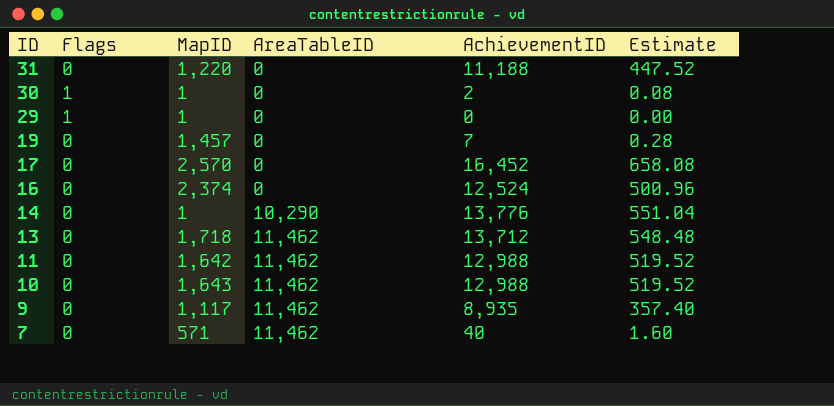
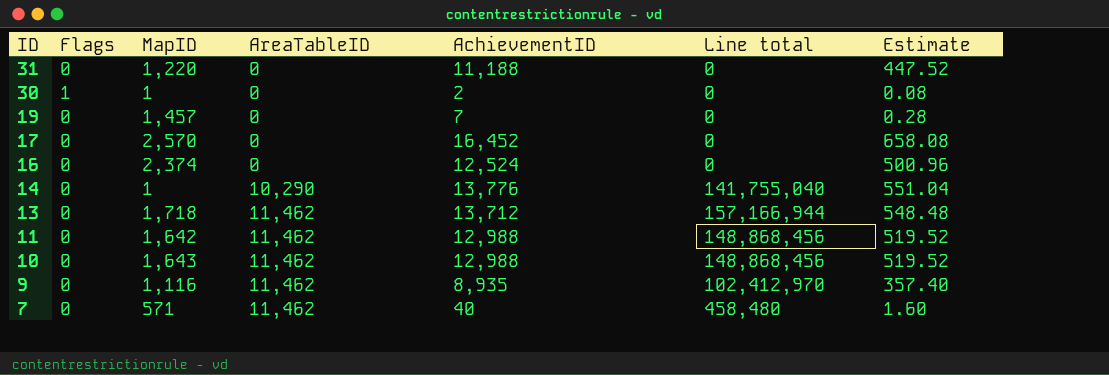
column Line total | formula: none -> [AreaTableID] * [AchievementID]
row 29: 1 | 1 | 0 | 0 | 0.00 -> none
9 | MapID: 1,117 -> 1,116

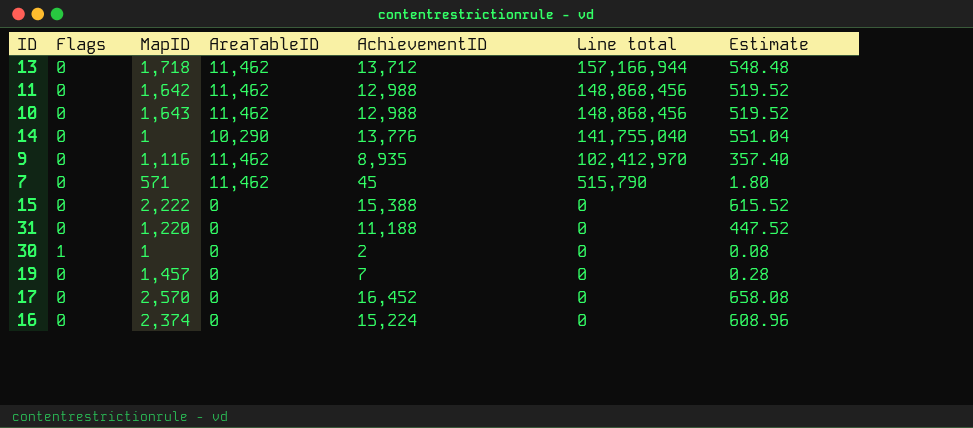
row order: ID descending -> Line total descending
7 | AchievementID: 40 -> 45
7 | Line total: 458,480 -> 515,790
7 | Estimate: 1.60 -> 1.80
row 15: none -> 0 | 2,222 | 0 | 15,388 | 0 | 615.52
16 | AchievementID: 12,524 -> 15,224
16 | Estimate: 500.96 -> 608.96

